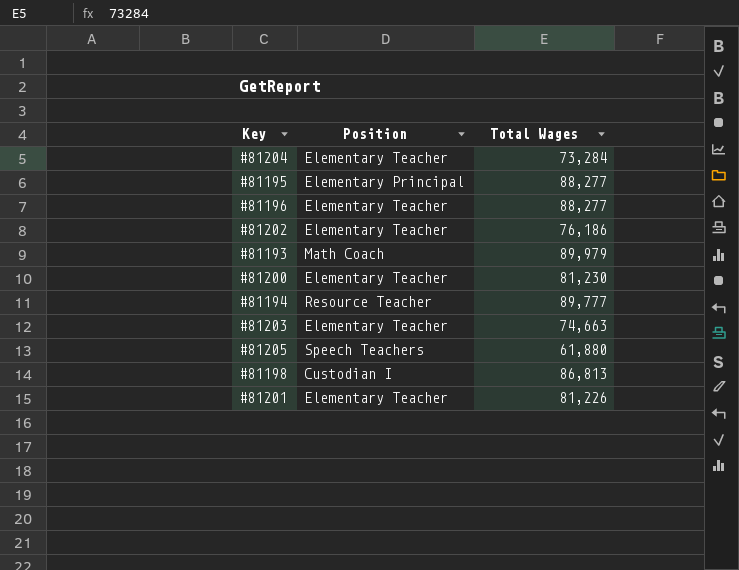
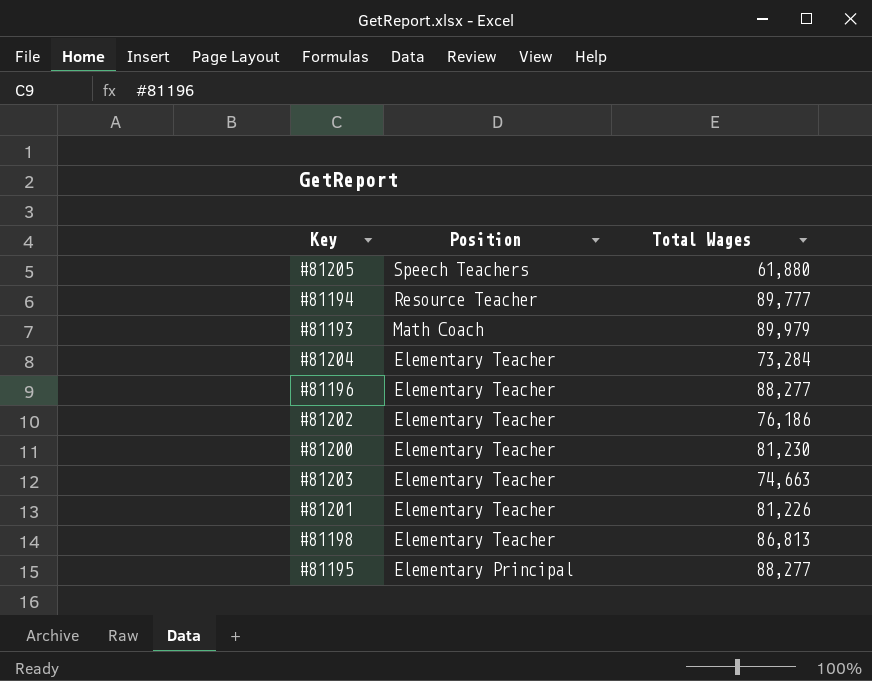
row order: none -> Position descending
#81198 | Position: Custodian I -> Elementary Teacher

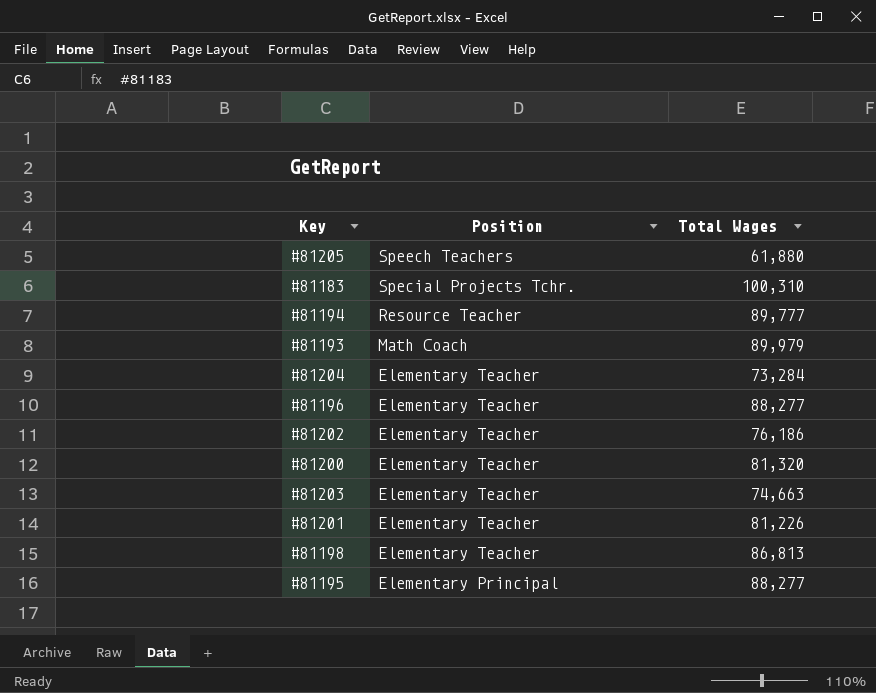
row #81183: none -> Special Projects Tchr. | 100,310
#81200 | Total Wages: 81,230 -> 81,320

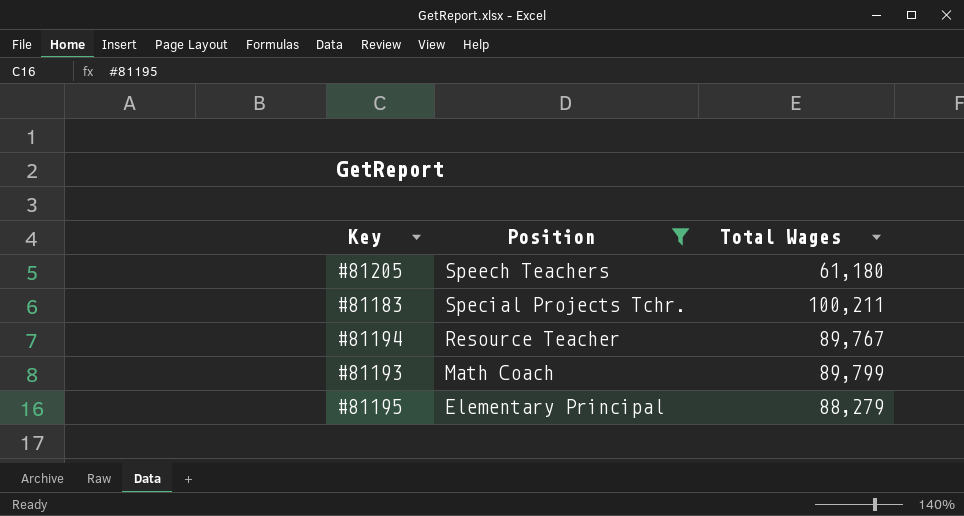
filter: none -> Position != Elementary Teacher
#81205 | Total Wages: 61,880 -> 61,180
#81183 | Total Wages: 100,310 -> 100,211
#81194 | Total Wages: 89,777 -> 89,767
#81193 | Total Wages: 89,979 -> 89,799
#81195 | Total Wages: 88,277 -> 88,279

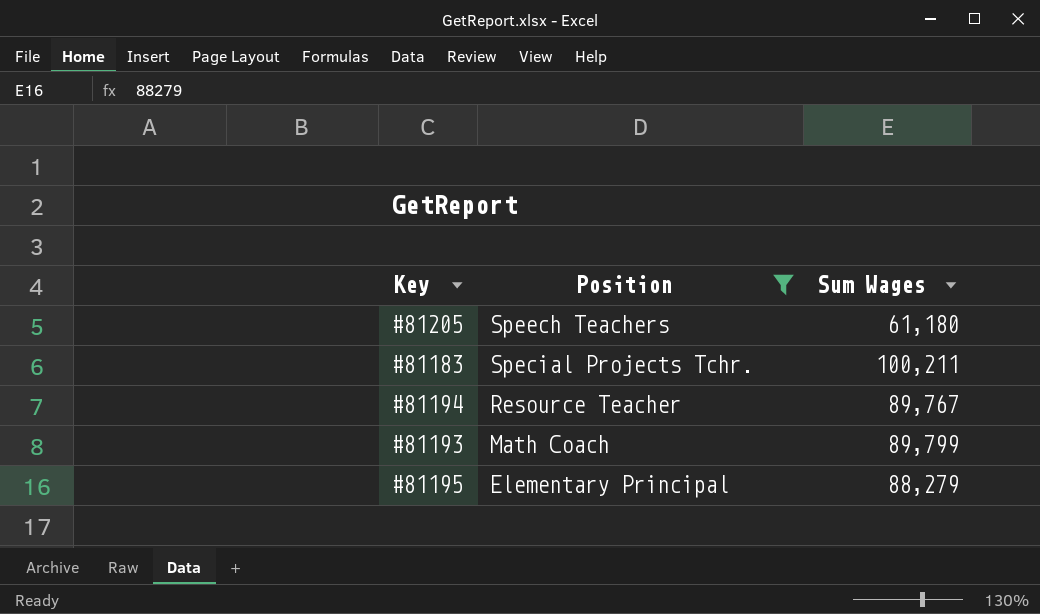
column name: Total Wages -> Sum Wages

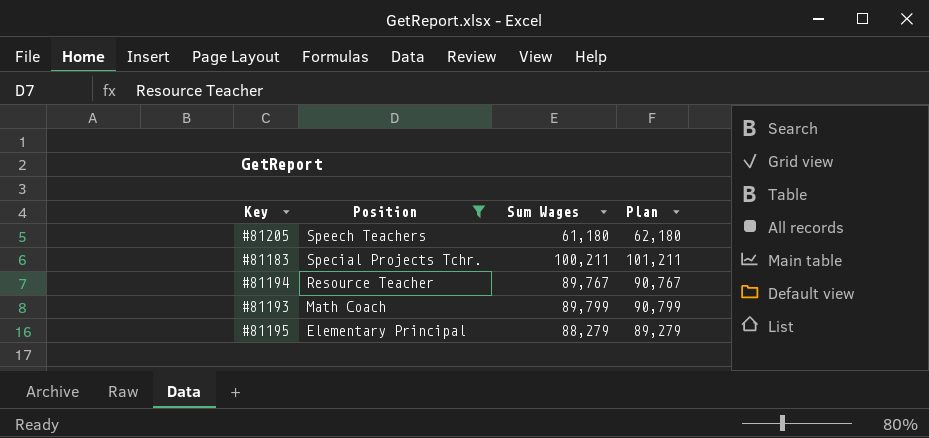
column Plan | formula: none -> [Sum Wages] + 1000

